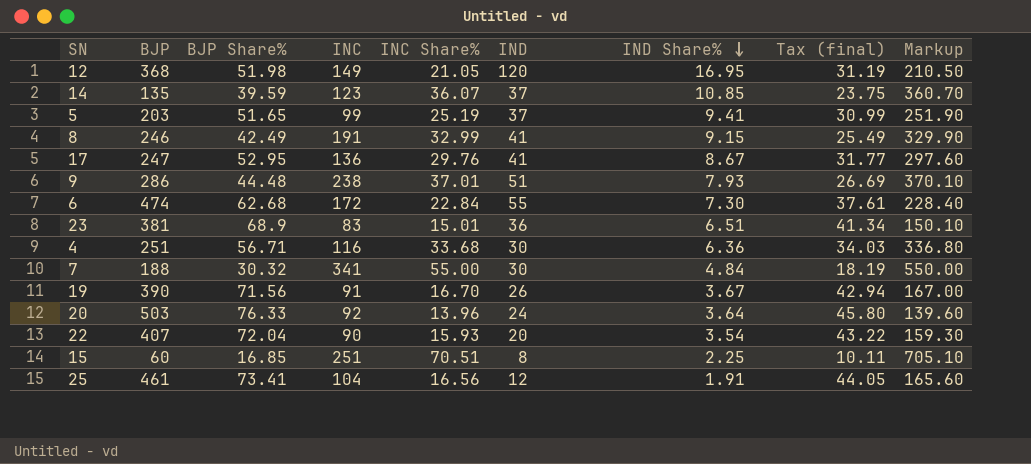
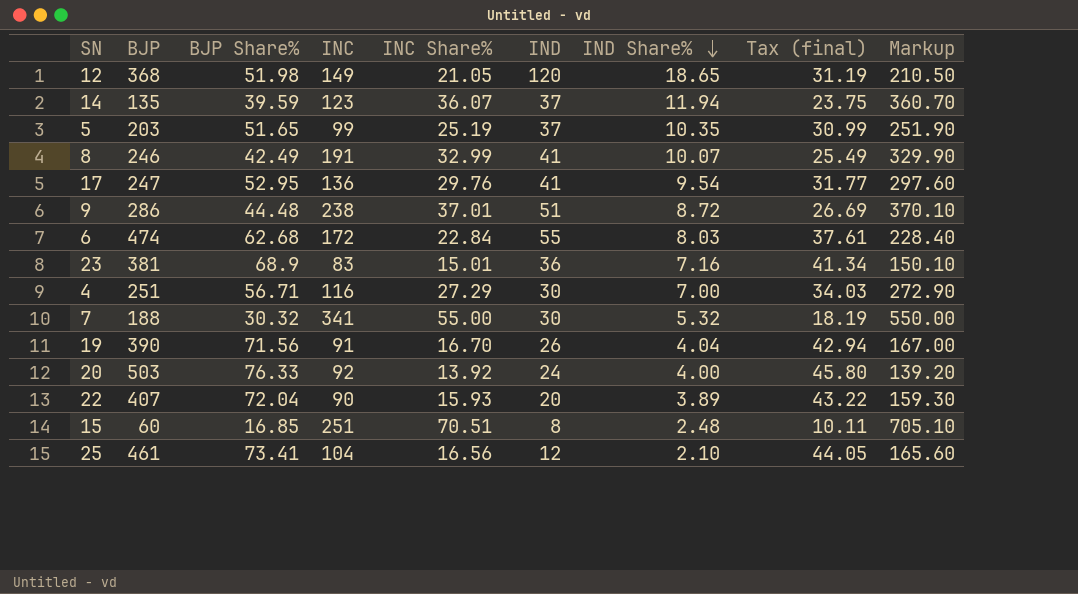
12 | IND Share%: 16.95 -> 18.65
14 | IND Share%: 10.85 -> 11.94
5 | IND Share%: 9.41 -> 10.35
8 | IND Share%: 9.15 -> 10.07
17 | IND Share%: 8.67 -> 9.54
9 | IND Share%: 7.93 -> 8.72
6 | IND Share%: 7.30 -> 8.03
23 | IND Share%: 6.51 -> 7.16
4 | INC Share%: 33.68 -> 27.29
4 | IND Share%: 6.36 -> 7.00
4 | Markup: 336.80 -> 272.90
7 | IND Share%: 4.84 -> 5.32
19 | IND Share%: 3.67 -> 4.04
20 | INC Share%: 13.96 -> 13.92
20 | IND Share%: 3.64 -> 4.00
20 | Markup: 139.60 -> 139.20
22 | IND Share%: 3.54 -> 3.89
15 | IND Share%: 2.25 -> 2.48
25 | IND Share%: 1.91 -> 2.10

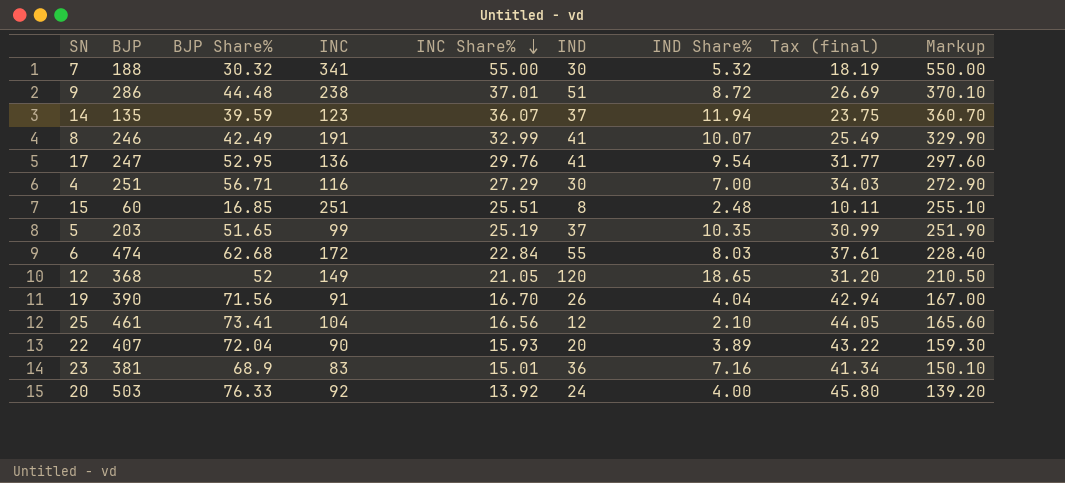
row order: IND Share% descending -> INC Share% descending
15 | INC Share%: 70.51 -> 25.51
15 | Markup: 705.10 -> 255.10
12 | BJP Share%: 51.98 -> 52
12 | Tax (final): 31.19 -> 31.20

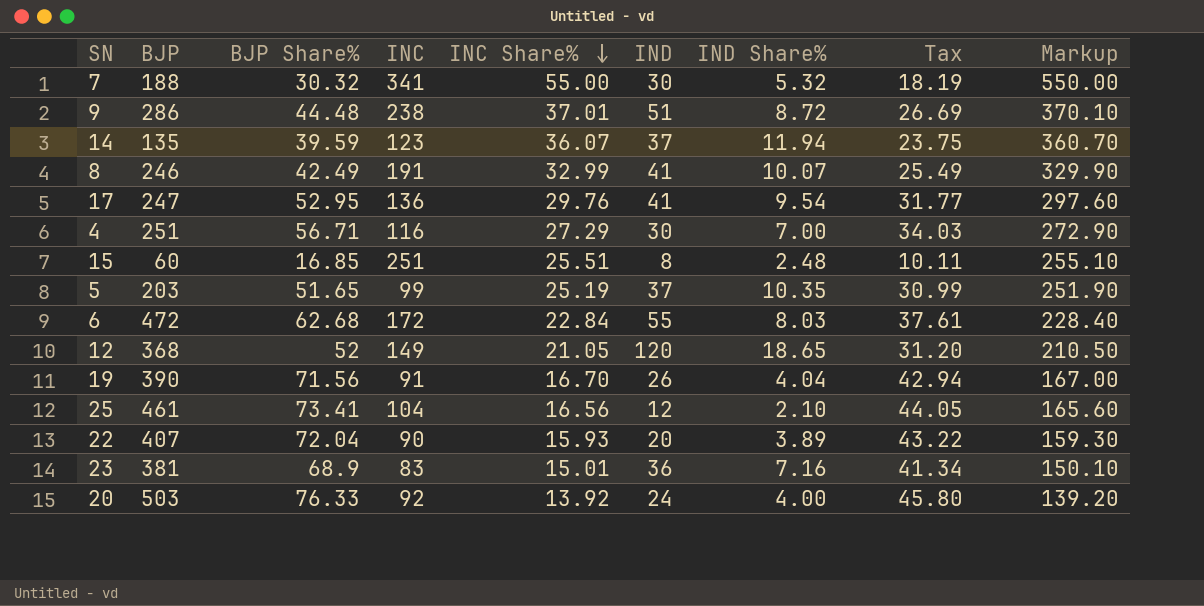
column name: Tax (final) -> Tax
6 | BJP: 474 -> 472

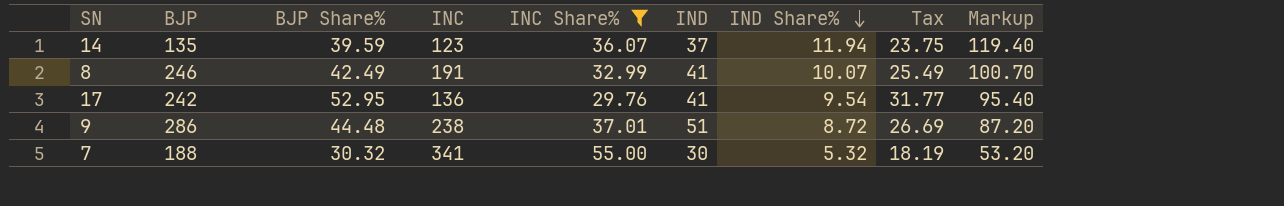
filter: none -> INC Share% >= 29.76
row order: INC Share% descending -> IND Share% descending
column Markup | formula: [INC Share%] * 10 -> [IND Share%] * 10
17 | BJP: 247 -> 242

